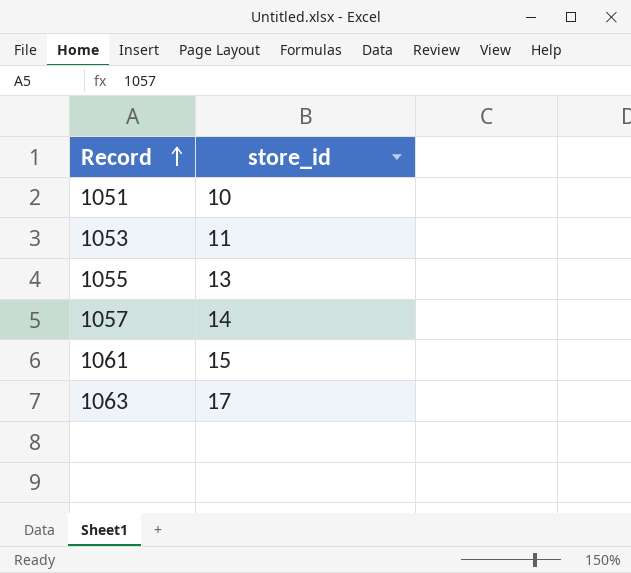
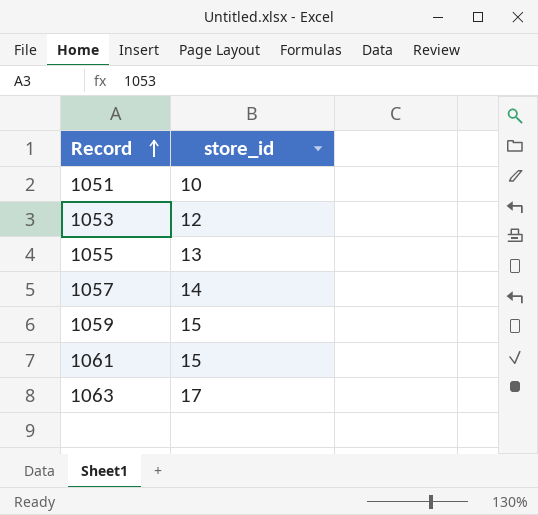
1053 | store_id: 11 -> 12
row 1059: none -> 15

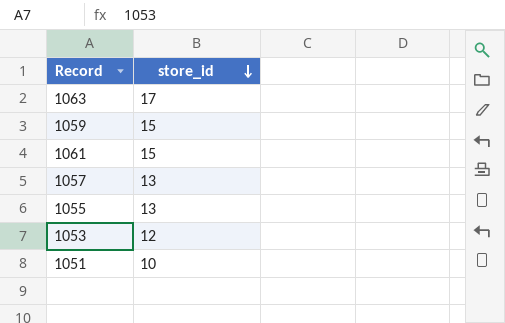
row order: Record ascending -> store_id descending
1057 | store_id: 14 -> 13

